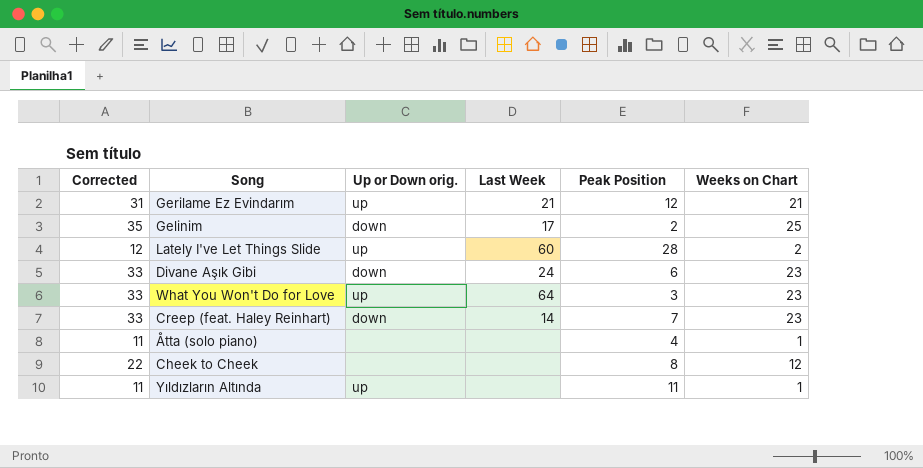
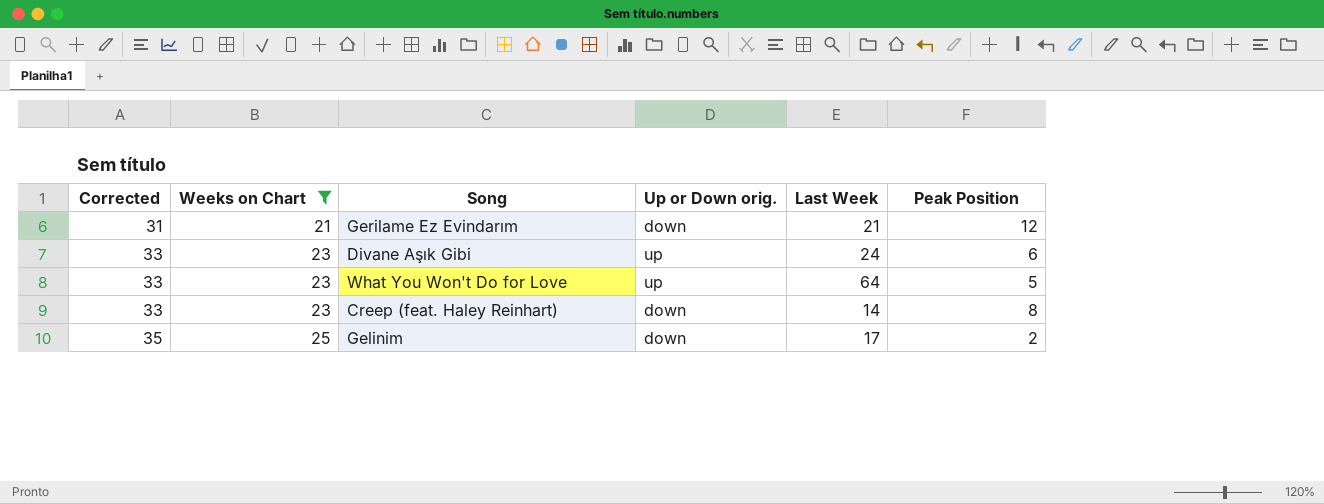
filter: none -> Weeks on Chart >= 21
row order: none -> Corrected ascending
column Weeks on Chart | position: 6 -> 2
Gerilame Ez Evindarım | Up or Down orig.: up -> down
Divane Aşık Gibi | Up or Down orig.: down -> up
What You Won't Do for Love | Peak Position: 3 -> 5
Creep (feat. Haley Reinhart) | Peak Position: 7 -> 8

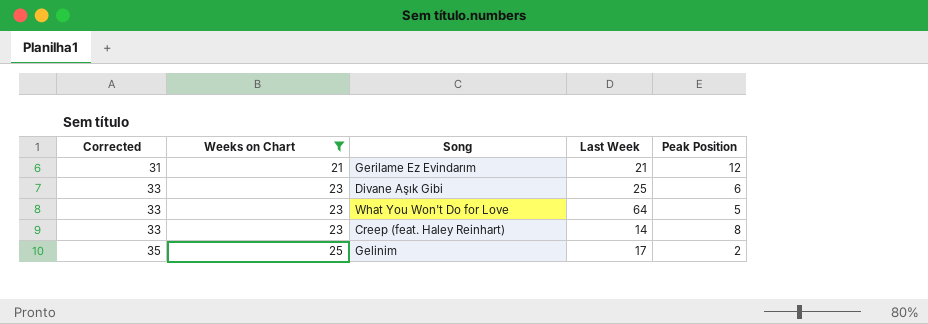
column Up or Down orig. | position: 4 -> none
Divane Aşık Gibi | Last Week: 24 -> 25

